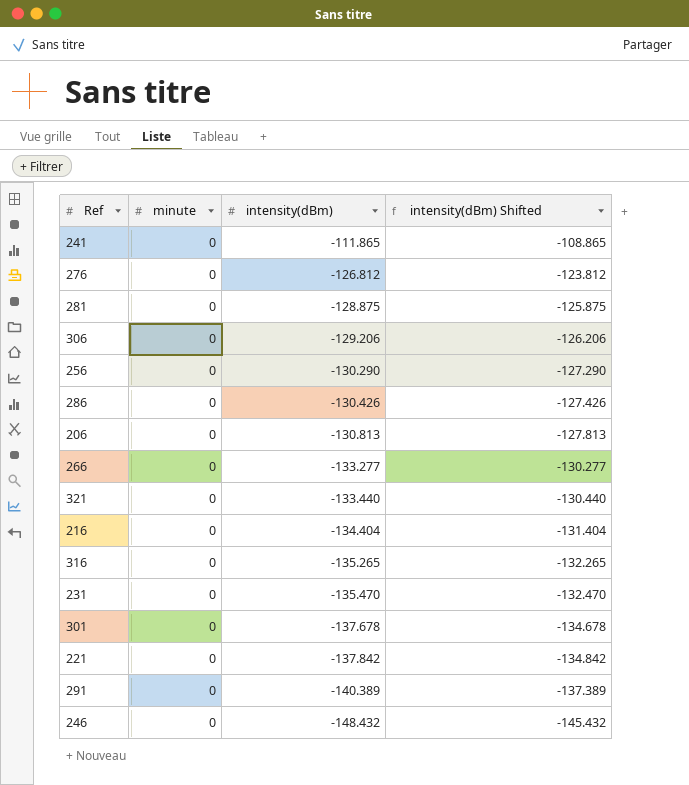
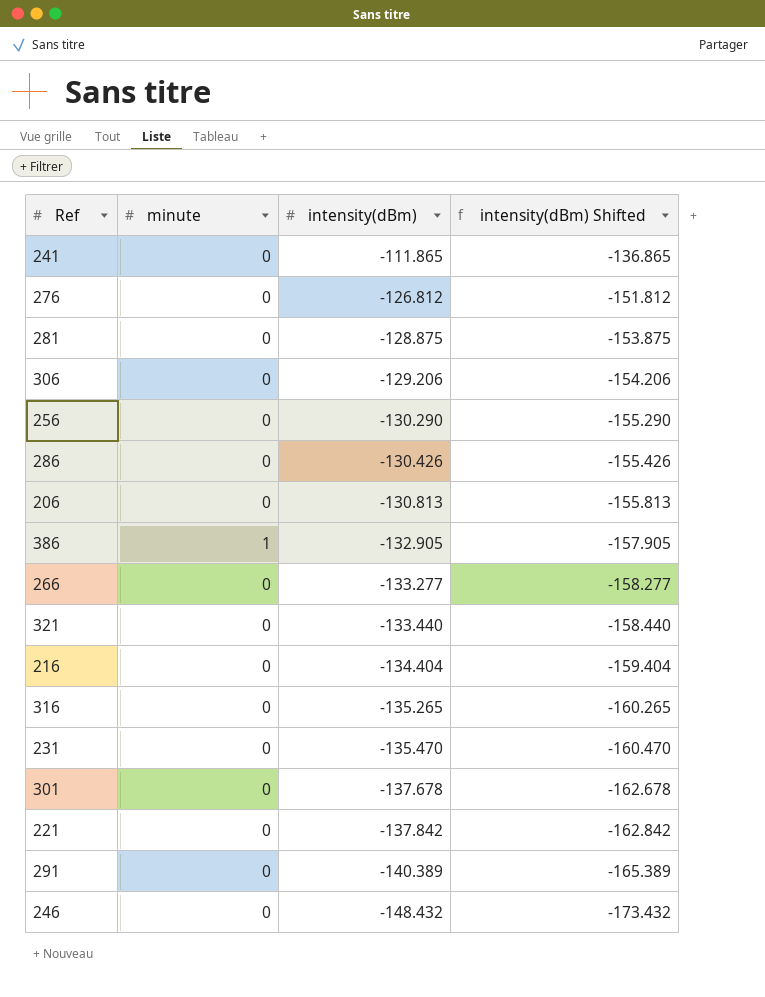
column intensity(dBm) Shifted | formula: [intensity(dBm)] + 3 -> [intensity(dBm)] - 25
row 386: none -> 1 | -132.905 | -157.905

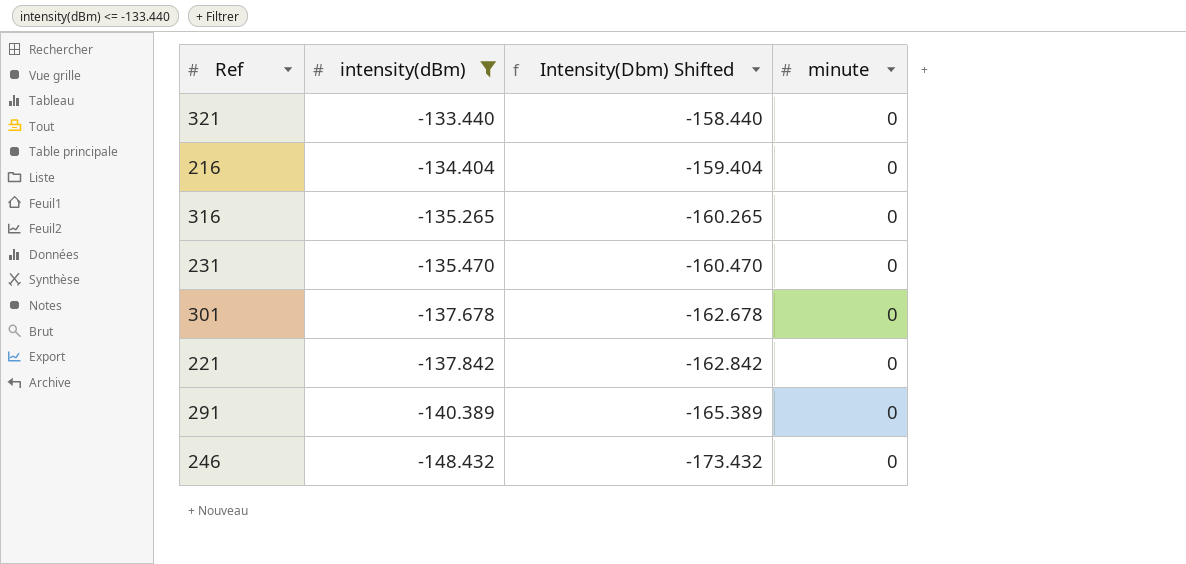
filter: none -> intensity(dBm) <= -133.440
column name: intensity(dBm) Shifted -> Intensity(Dbm) Shifted
column minute | position: 2 -> 4

